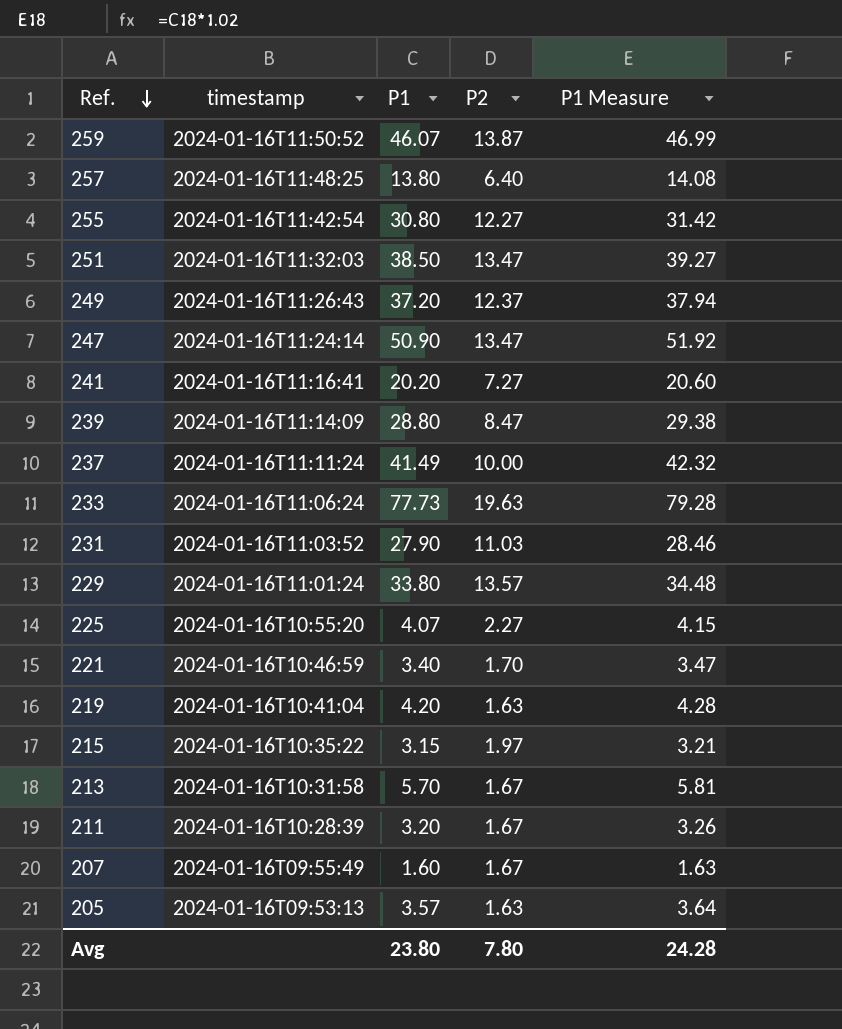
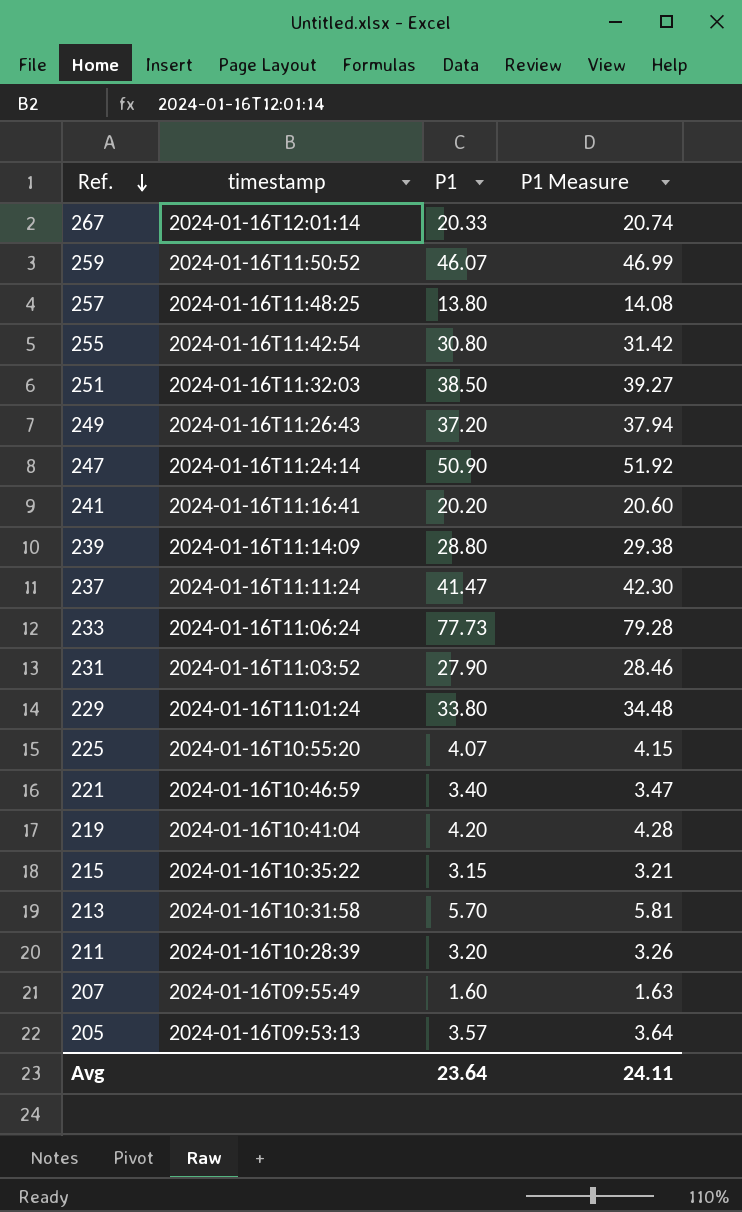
column P2 | position: 4 -> none
row 267: none -> 2024-01-16T12:01:14 | 20.33 | 20.74
237 | P1: 41.49 -> 41.47
237 | P1 Measure: 42.32 -> 42.30
Avg | P1: 23.80 -> 23.64
Avg | P1 Measure: 24.28 -> 24.11

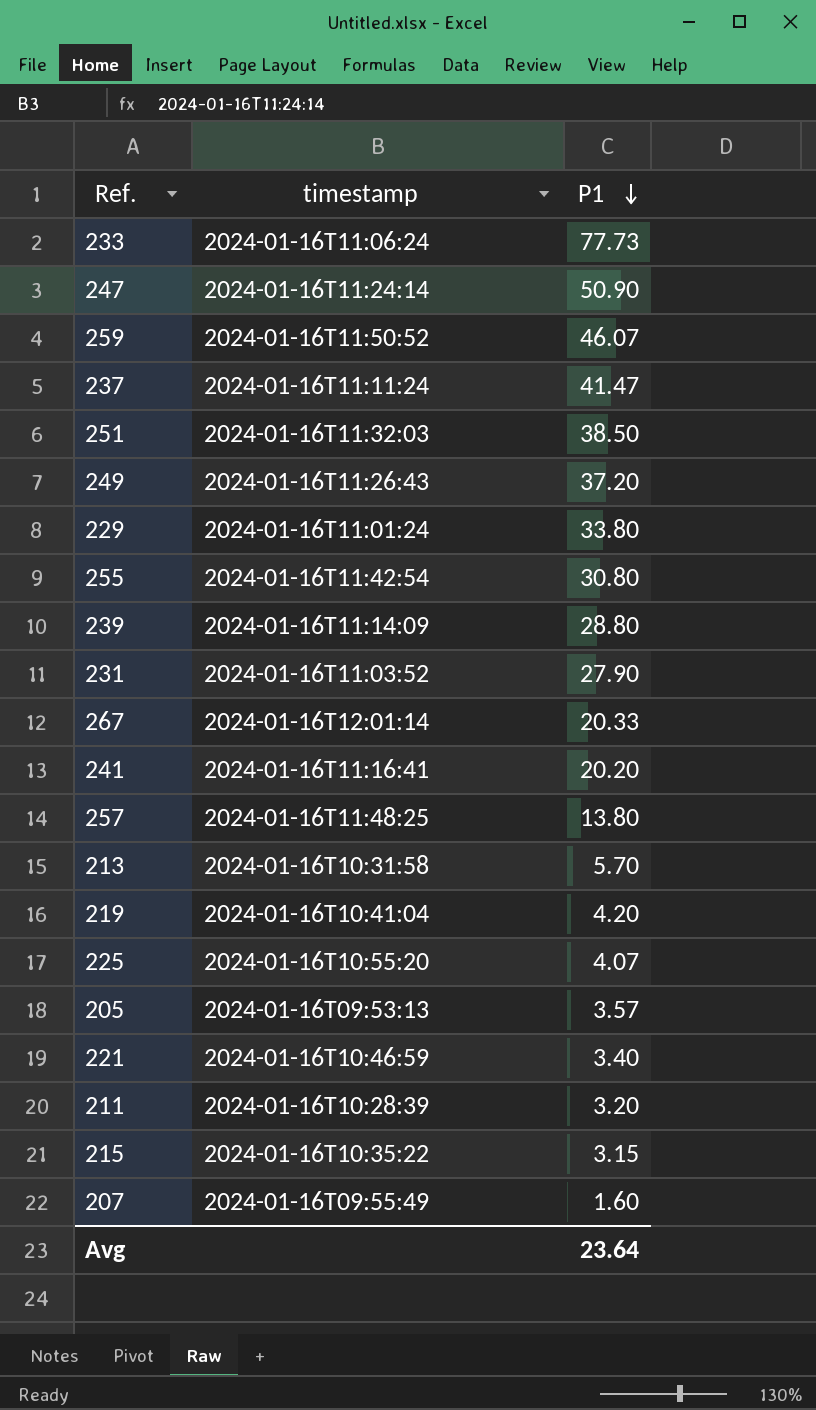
row order: Ref. descending -> P1 descending
column P1 Measure | formula: [P1] * 1.02 -> none

